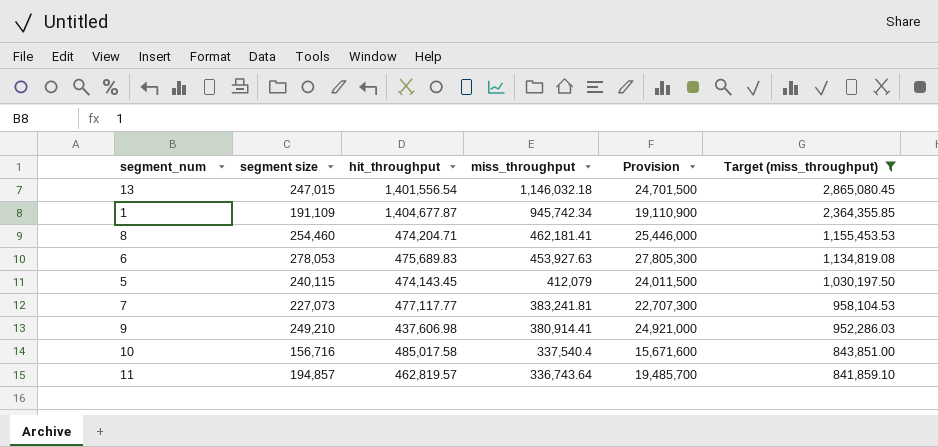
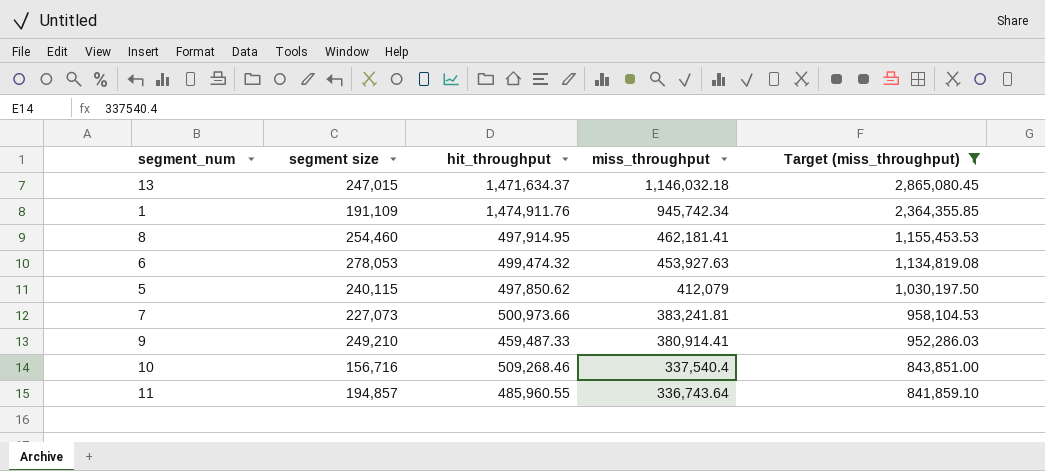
column Provision | formula: [segment size] * 100 -> none
13 | hit_throughput: 1,401,556.54 -> 1,471,634.37
1 | hit_throughput: 1,404,677.87 -> 1,474,911.76
8 | hit_throughput: 474,204.71 -> 497,914.95
6 | hit_throughput: 475,689.83 -> 499,474.32
5 | hit_throughput: 474,143.45 -> 497,850.62
7 | hit_throughput: 477,117.77 -> 500,973.66
9 | hit_throughput: 437,606.98 -> 459,487.33
10 | hit_throughput: 485,017.58 -> 509,268.46
11 | hit_throughput: 462,819.57 -> 485,960.55

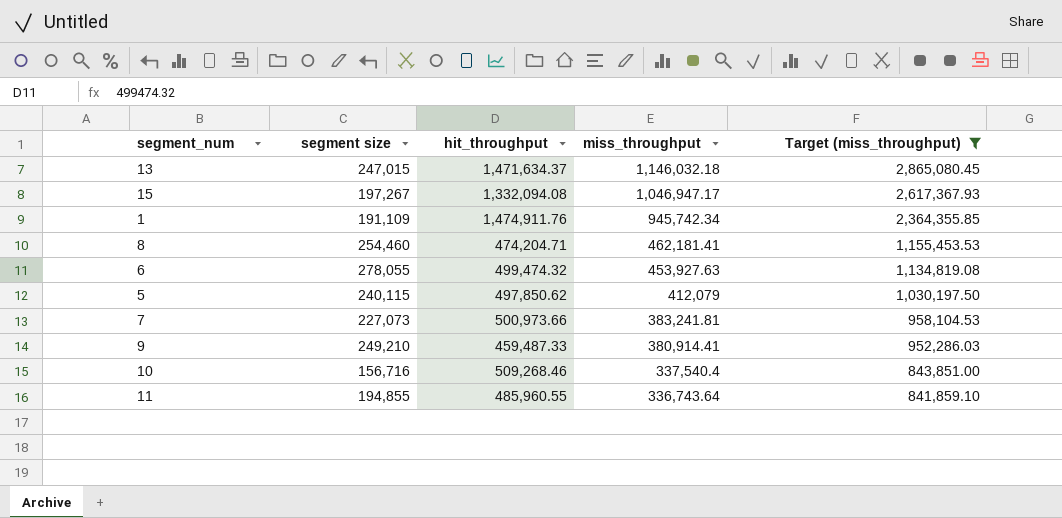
row 15: none -> 197,267 | 1,332,094.08 | 1,046,947.17 | 2,617,367.93
8 | hit_throughput: 497,914.95 -> 474,204.71
6 | segment size: 278,053 -> 278,055
11 | segment size: 194,857 -> 194,855

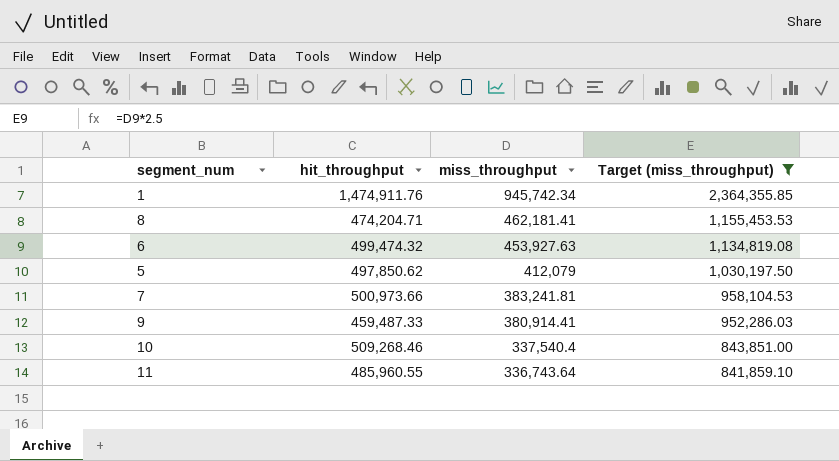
column segment size | position: 2 -> none
row 13: 247,015 | 1,471,634.37 | 1,146,032.18 | 2,865,080.45 -> none
row 15: 197,267 | 1,332,094.08 | 1,046,947.17 | 2,617,367.93 -> none

